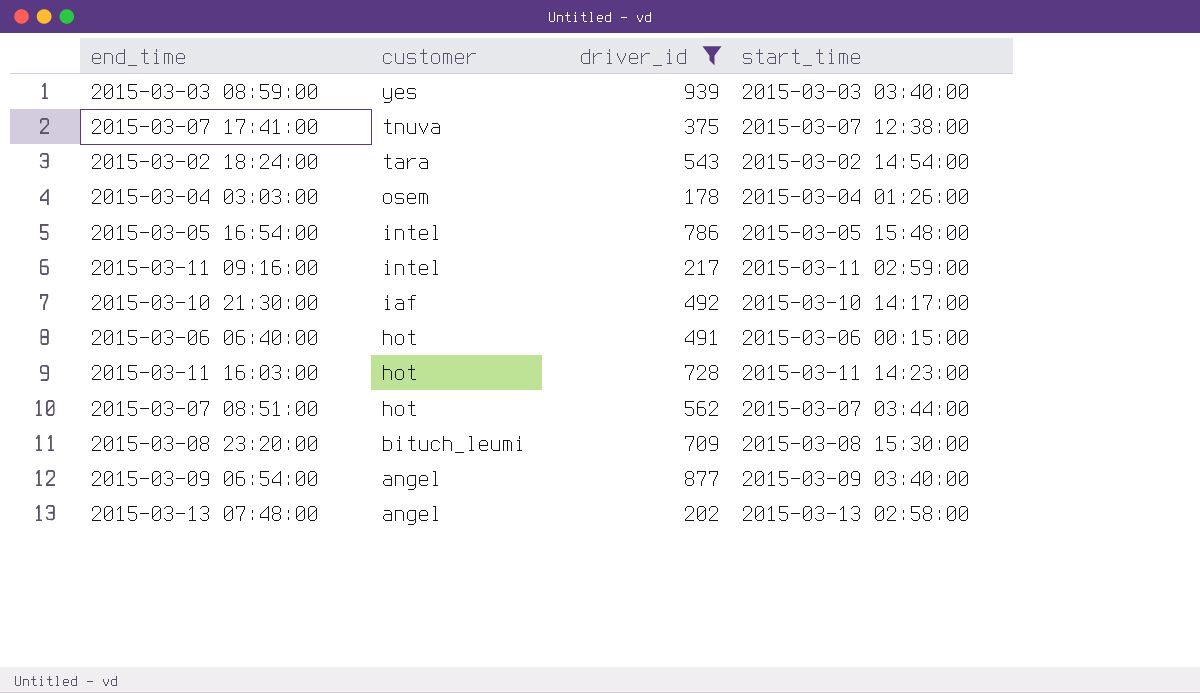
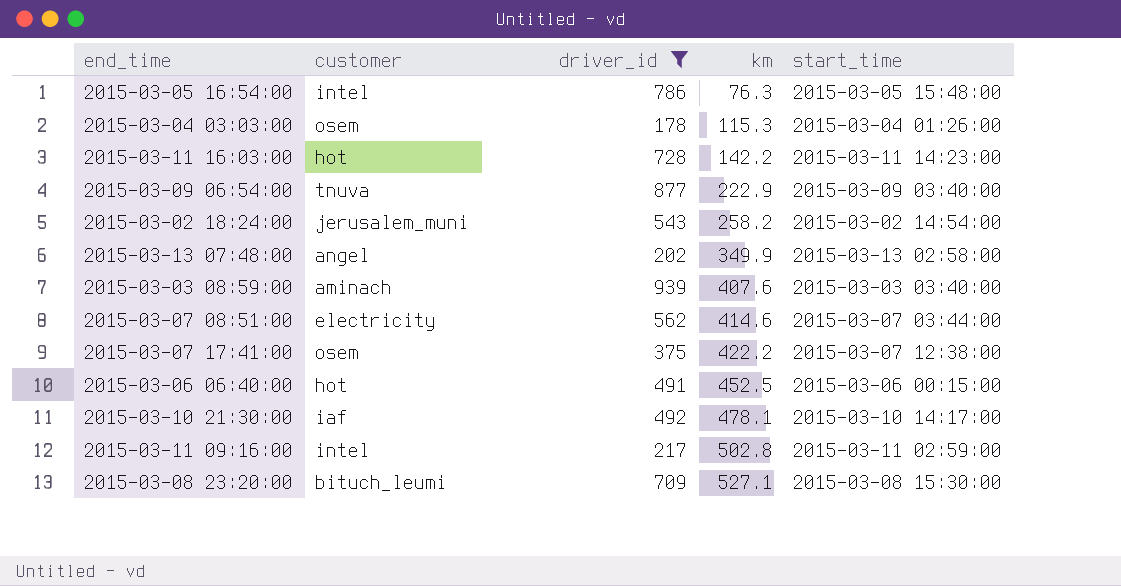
row order: customer descending -> km ascending
column km | position: none -> 4
2015-03-09 06:54:00 | customer: angel -> tnuva
2015-03-02 18:24:00 | customer: tara -> jerusalem_muni
2015-03-03 08:59:00 | customer: yes -> aminach
2015-03-07 08:51:00 | customer: hot -> electricity
2015-03-07 17:41:00 | customer: tnuva -> osem

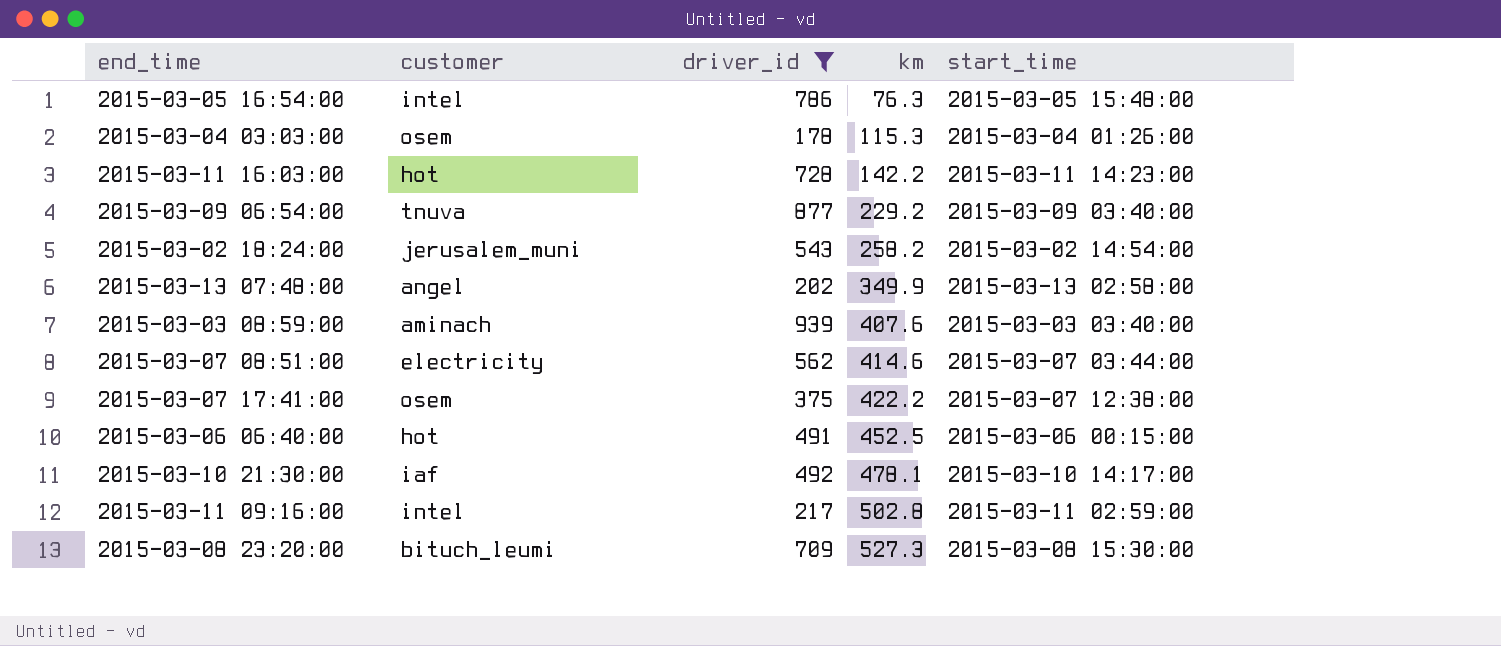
2015-03-09 06:54:00 | km: 222.9 -> 229.2
2015-03-08 23:20:00 | km: 527.1 -> 527.3

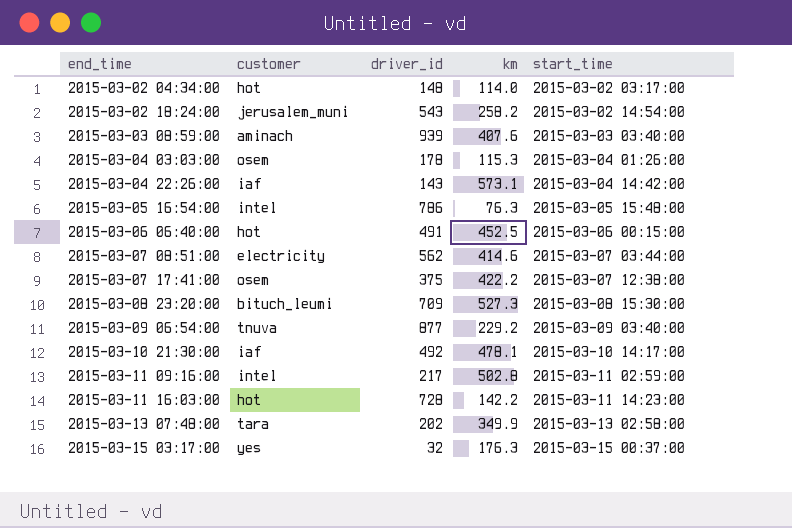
filter: driver_id >= 178 -> none
row order: km ascending -> end_time ascending
2015-03-13 07:48:00 | customer: angel -> tara

